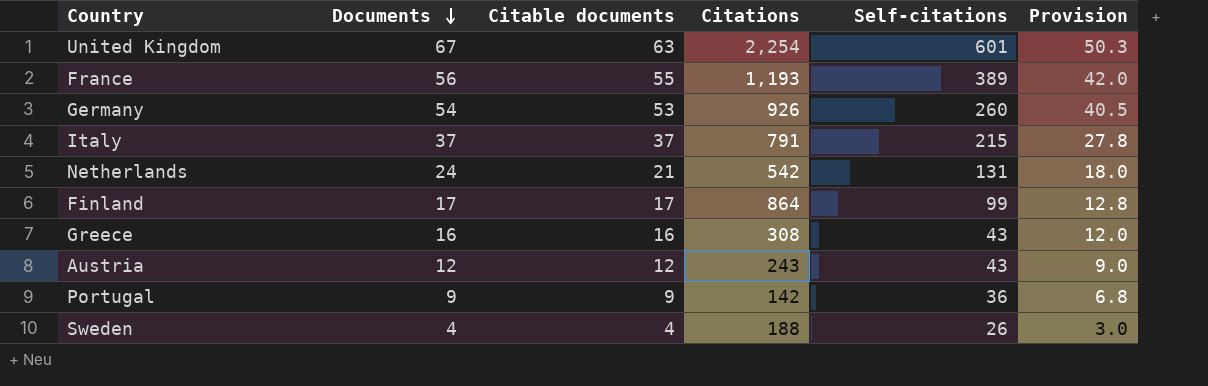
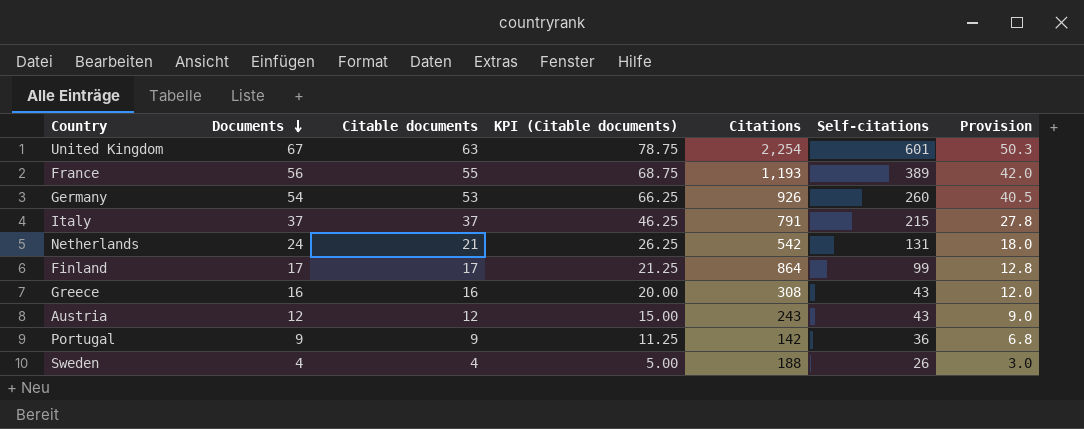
column KPI (Citable documents) | formula: none -> [Citable documents] * 1.25

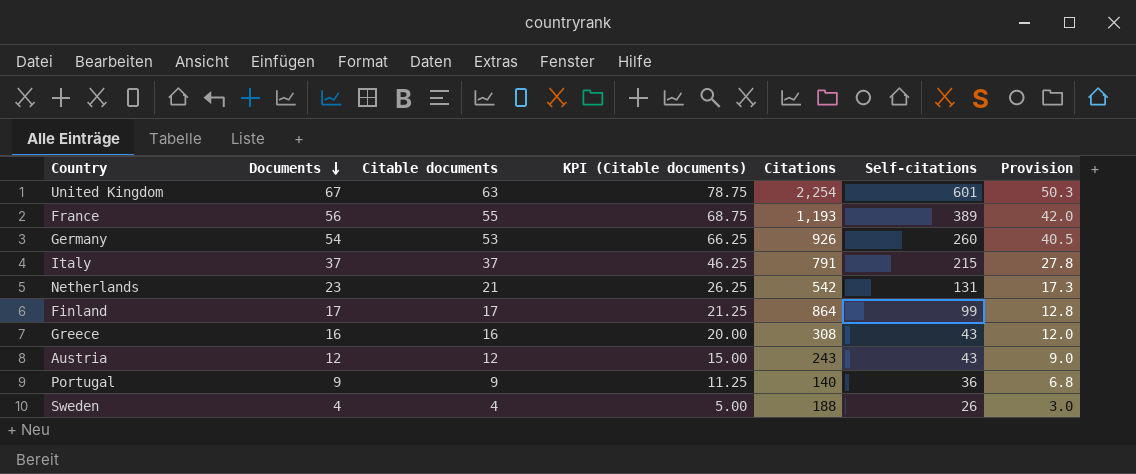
Netherlands | Documents: 24 -> 23
Netherlands | Provision: 18.0 -> 17.3
Portugal | Citations: 142 -> 140

